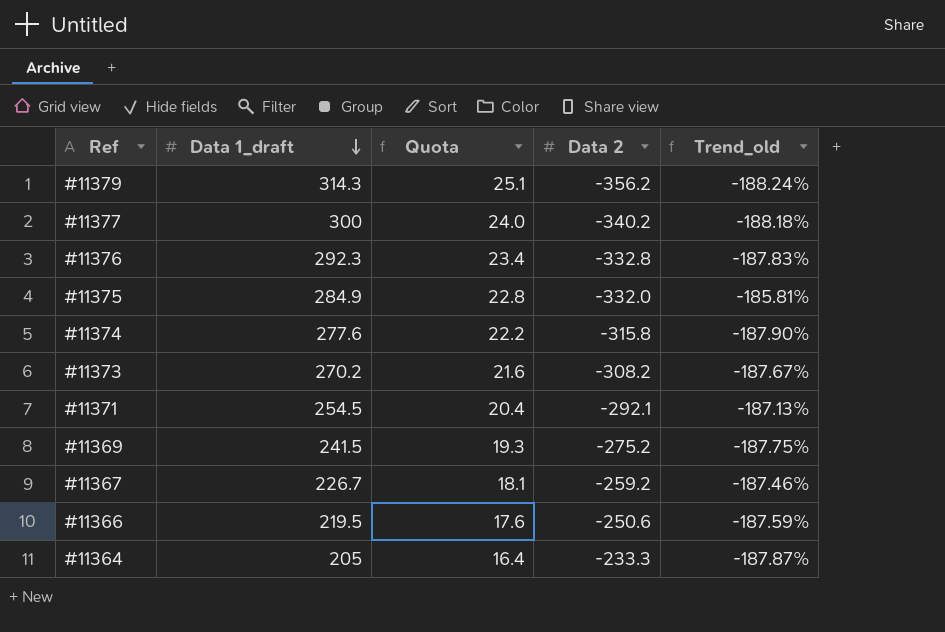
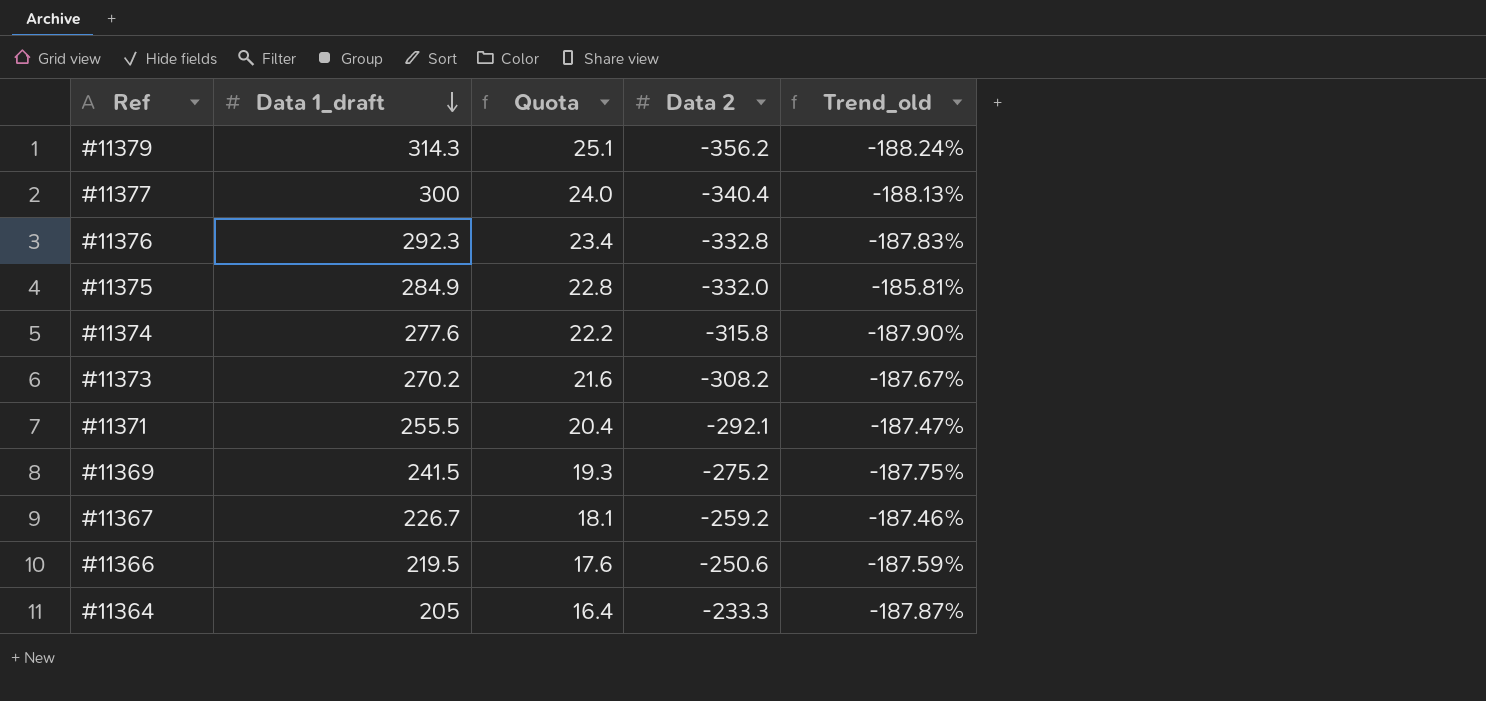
#11377 | Data 2: -340.2 -> -340.4
#11377 | Trend_old: -188.18% -> -188.13%
#11371 | Data 1_draft: 254.5 -> 255.5
#11371 | Trend_old: -187.13% -> -187.47%

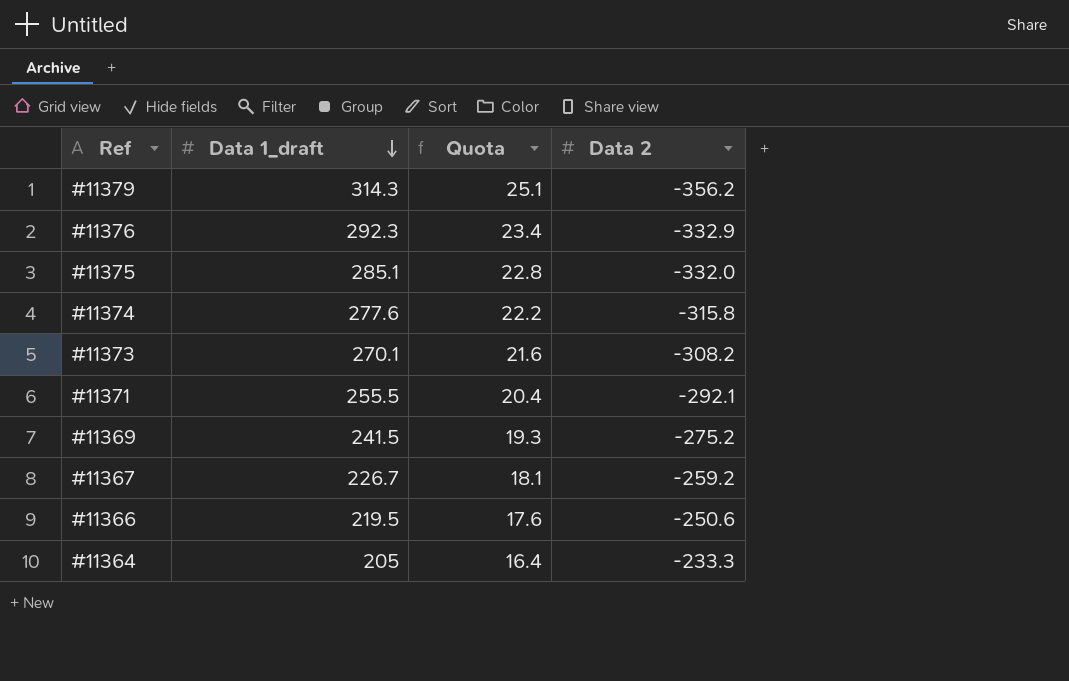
column Trend_old | formula: ([Data 1_draft] - [Data 2]) / [Data 2] -> none
row #11377: 300 | 24.0 | -340.4 | -188.13% -> none
#11376 | Data 2: -332.8 -> -332.9
#11375 | Data 1_draft: 284.9 -> 285.1
#11373 | Data 1_draft: 270.2 -> 270.1

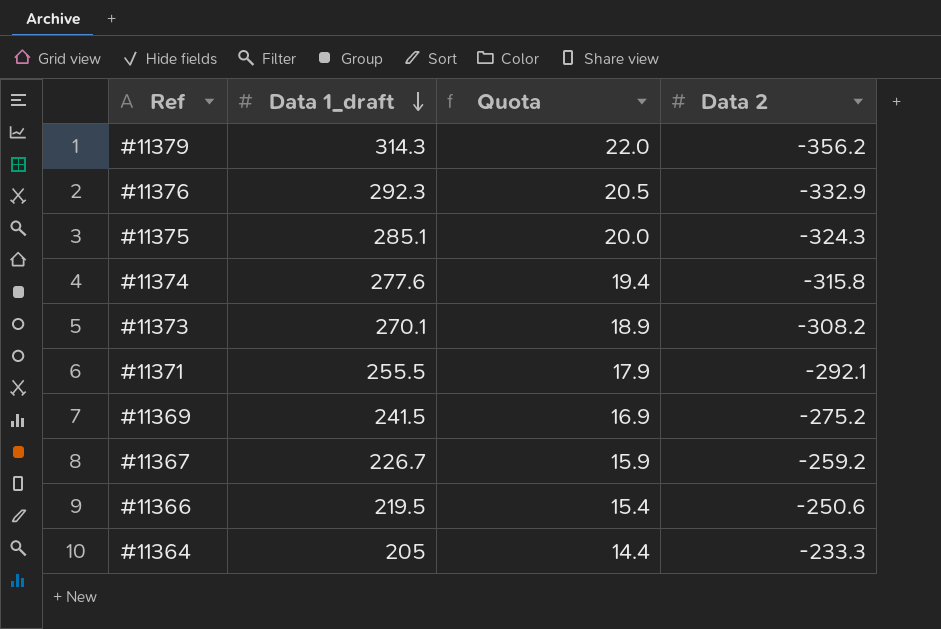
column Quota | formula: [Data 1_draft] * 0.08 -> [Data 1_draft] * 0.07
#11375 | Data 2: -332.0 -> -324.3

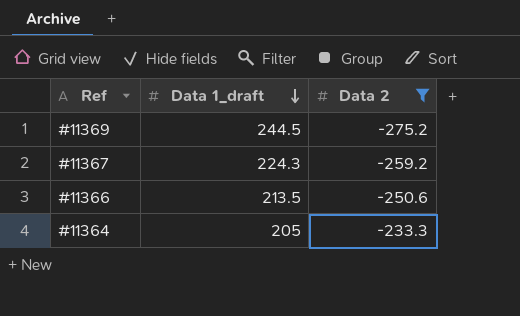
filter: none -> Data 2 >= -275.2
column Quota | formula: [Data 1_draft] * 0.07 -> none
#11369 | Data 1_draft: 241.5 -> 244.5
#11367 | Data 1_draft: 226.7 -> 224.3
#11366 | Data 1_draft: 219.5 -> 213.5

